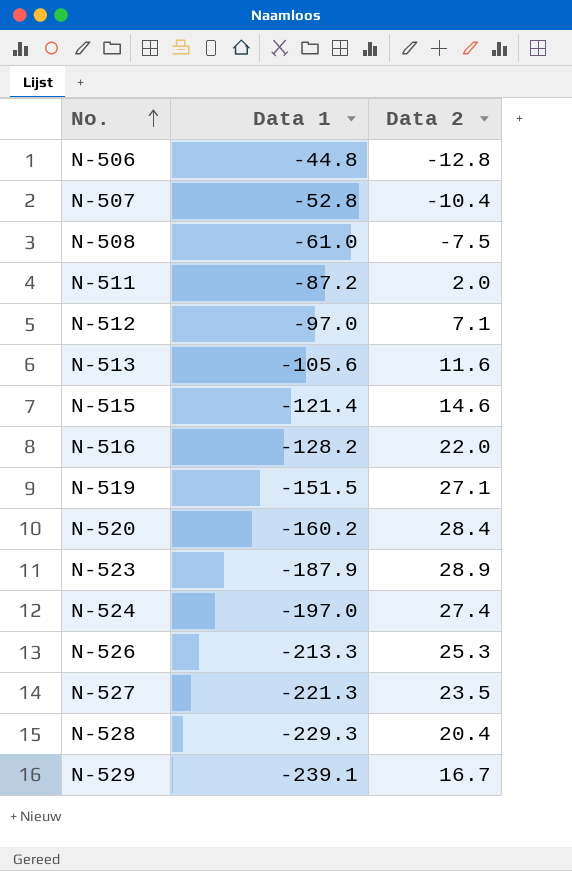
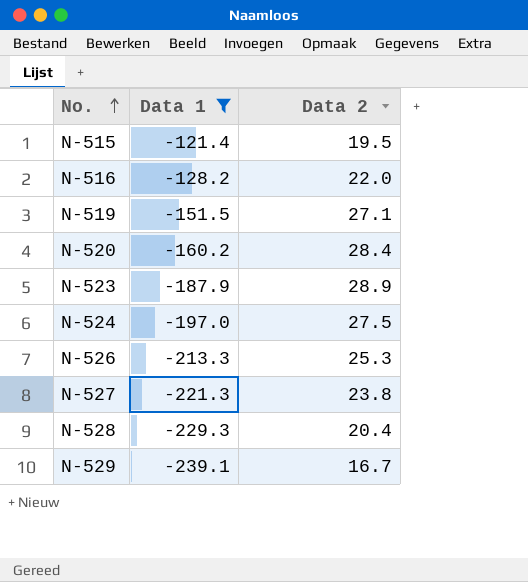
filter: none -> Data 1 <= -121.4
N-515 | Data 2: 14.6 -> 19.5
N-524 | Data 2: 27.4 -> 27.5
N-527 | Data 2: 23.5 -> 23.8

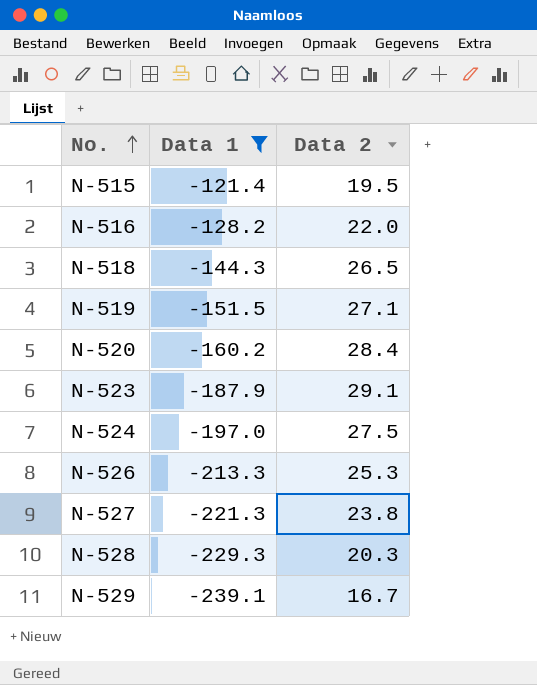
row N-518: none -> -144.3 | 26.5
N-523 | Data 2: 28.9 -> 29.1
N-528 | Data 2: 20.4 -> 20.3

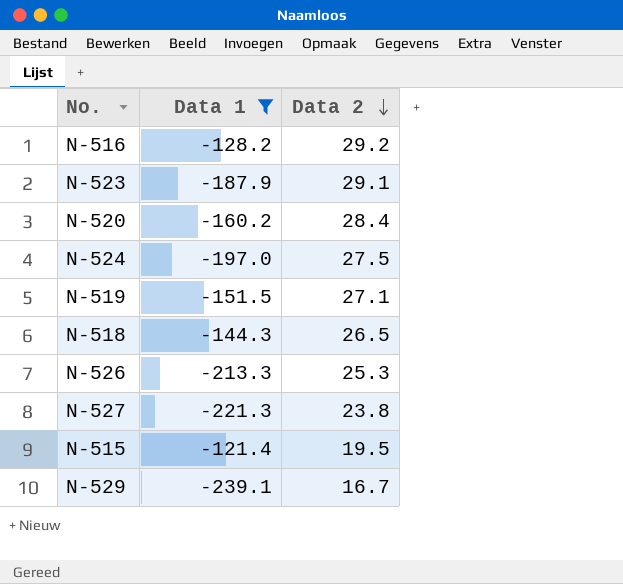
row order: No. ascending -> Data 2 descending
row N-528: -229.3 | 20.3 -> none
N-516 | Data 2: 22.0 -> 29.2

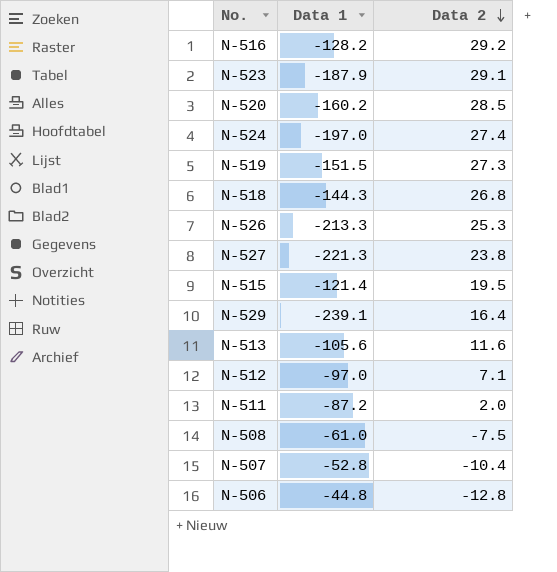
filter: Data 1 <= -121.4 -> none
N-520 | Data 2: 28.4 -> 28.5
N-524 | Data 2: 27.5 -> 27.4
N-519 | Data 2: 27.1 -> 27.3
N-518 | Data 2: 26.5 -> 26.8
N-529 | Data 2: 16.7 -> 16.4

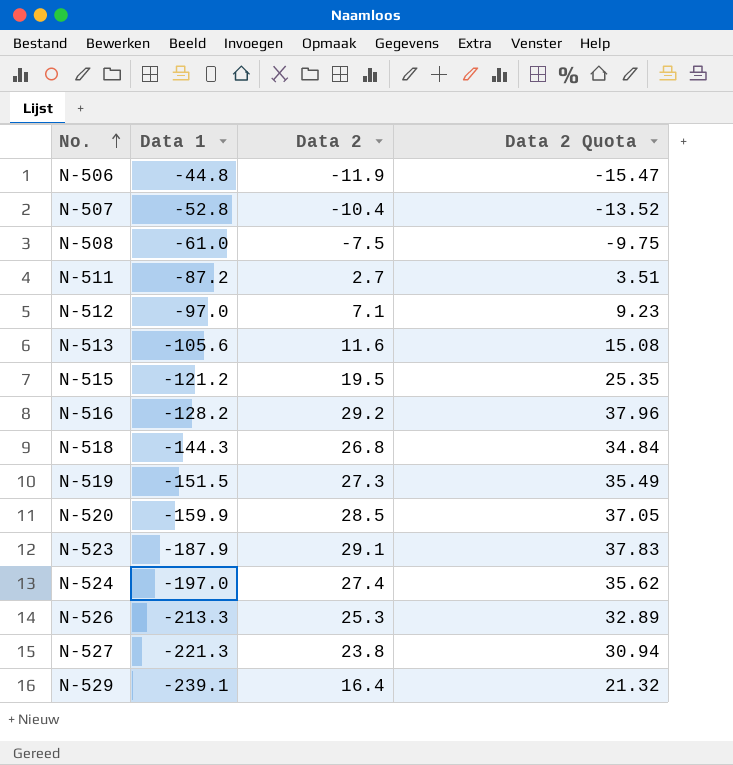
row order: Data 2 descending -> No. ascending
column Data 2 Quota | formula: none -> [Data 2] * 1.3
N-506 | Data 2: -12.8 -> -11.9
N-511 | Data 2: 2.0 -> 2.7
N-515 | Data 1: -121.4 -> -121.2
N-520 | Data 1: -160.2 -> -159.9

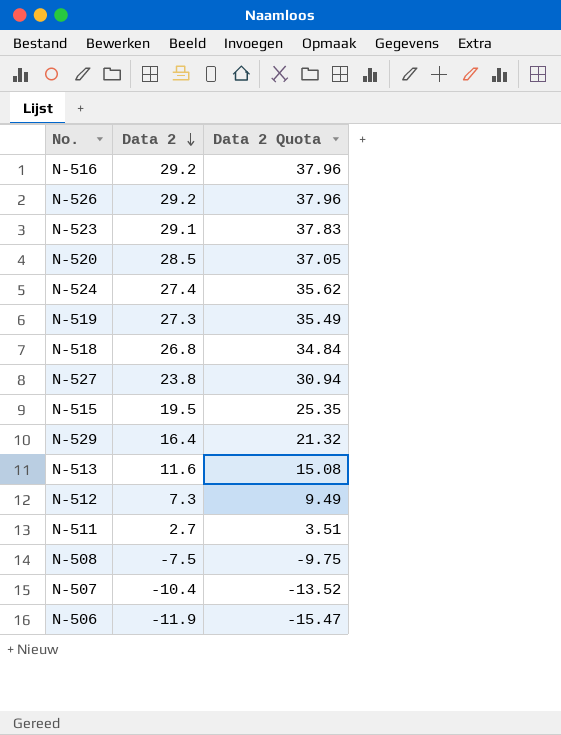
row order: No. ascending -> Data 2 descending
column Data 1 | position: 2 -> none
N-526 | Data 2: 25.3 -> 29.2
N-526 | Data 2 Quota: 32.89 -> 37.96
N-512 | Data 2: 7.1 -> 7.3
N-512 | Data 2 Quota: 9.23 -> 9.49

